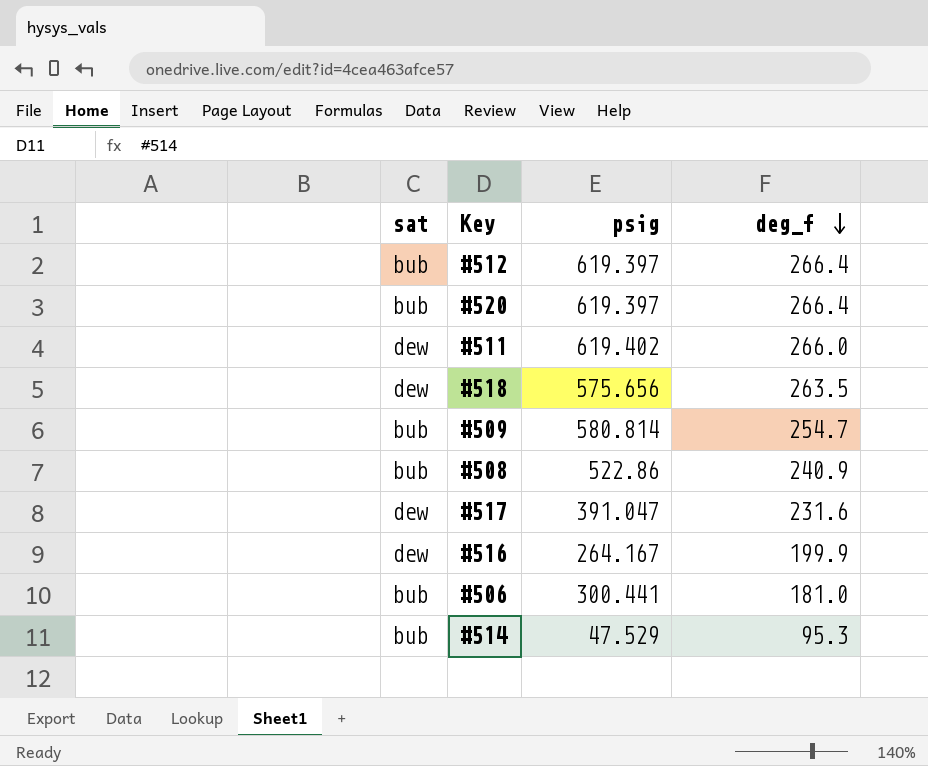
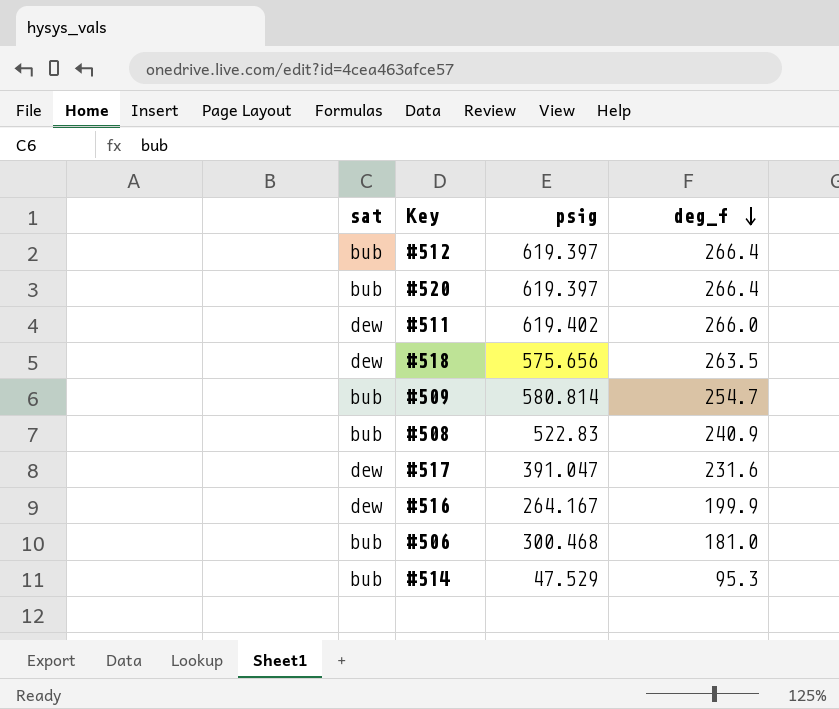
#508 | psig: 522.86 -> 522.83
#506 | psig: 300.441 -> 300.468

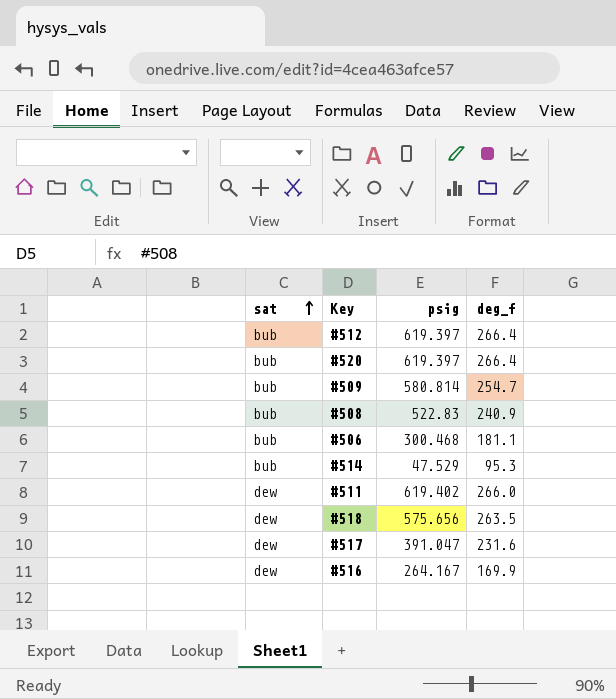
row order: deg_f descending -> sat ascending
#506 | deg_f: 181.0 -> 181.1
#516 | deg_f: 199.9 -> 169.9

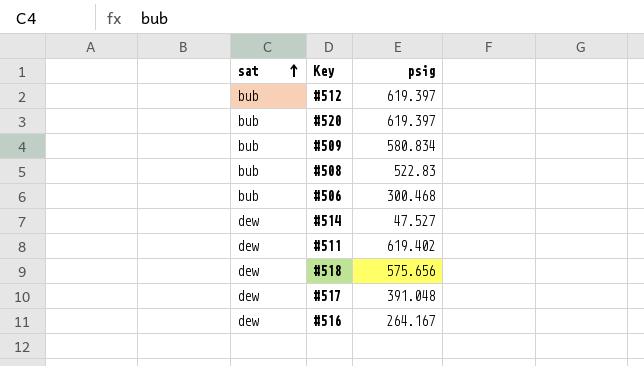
column deg_f | position: 4 -> none
#509 | psig: 580.814 -> 580.834
#514 | sat: bub -> dew
#514 | psig: 47.529 -> 47.527
#517 | psig: 391.047 -> 391.048

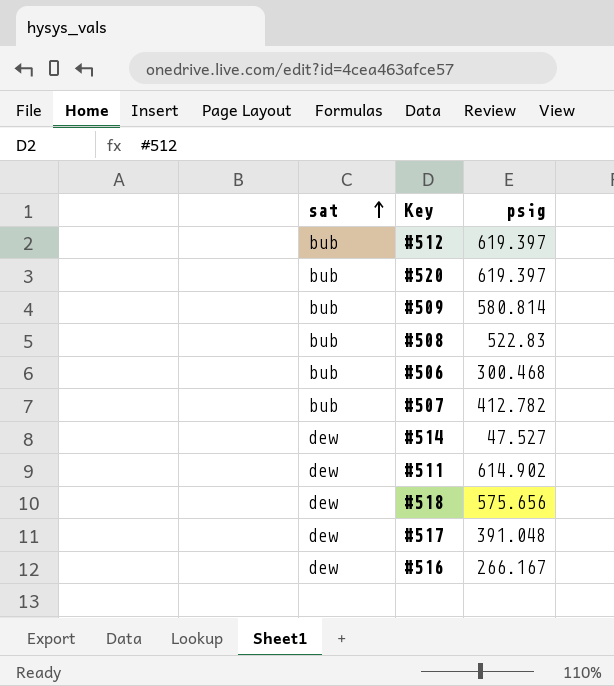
#509 | psig: 580.834 -> 580.814
row #507: none -> bub | 412.782
#511 | psig: 619.402 -> 614.902
#516 | psig: 264.167 -> 266.167

